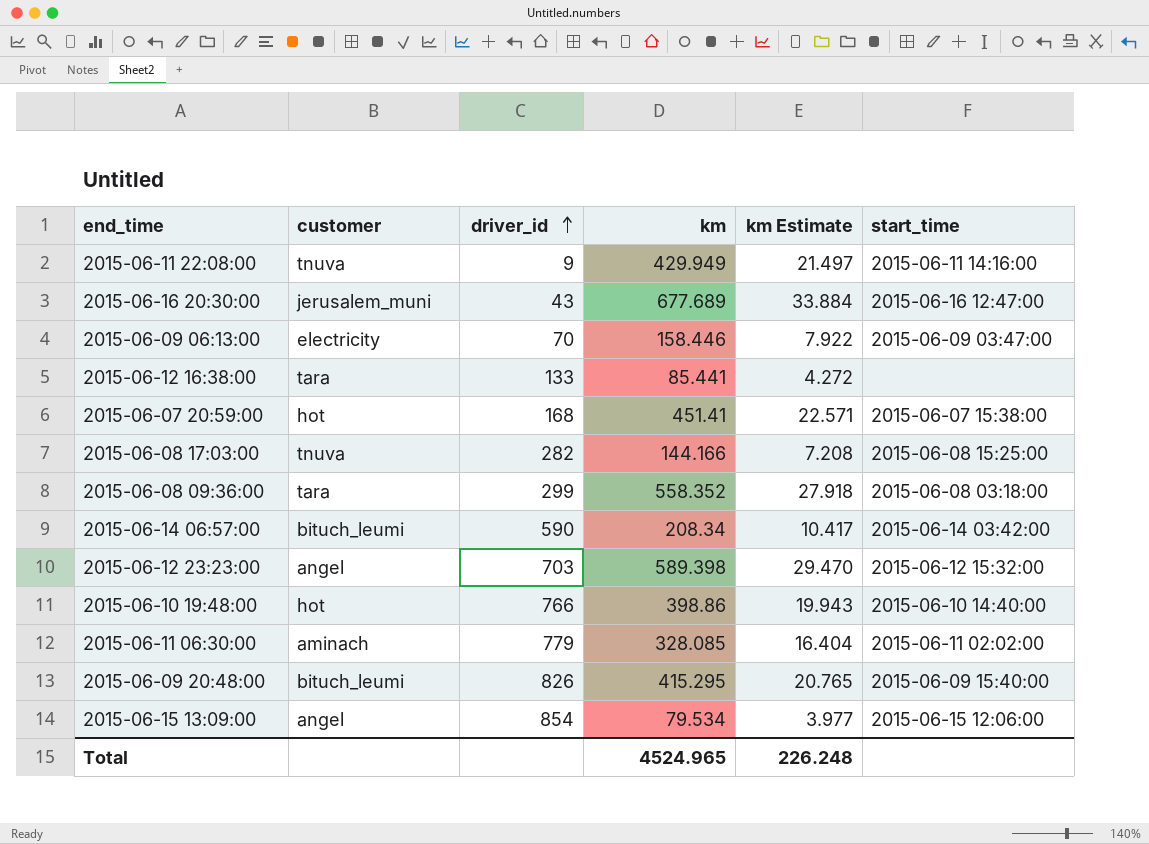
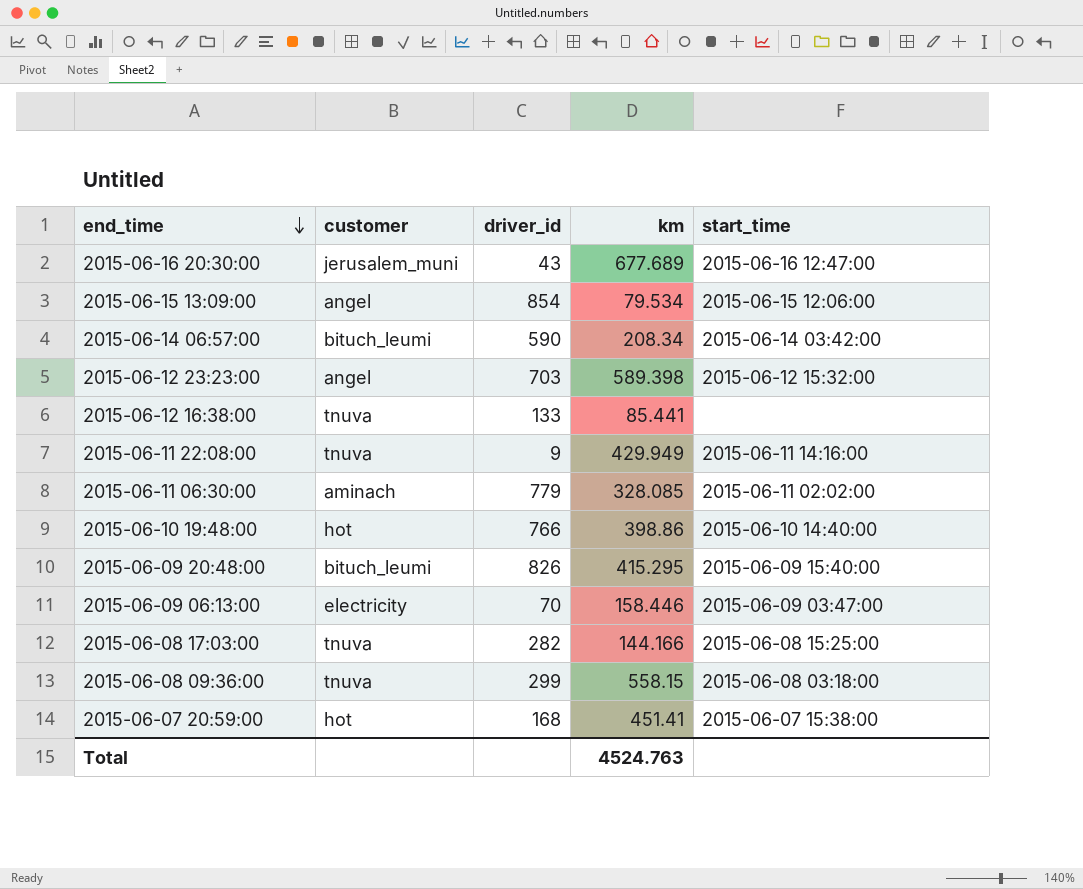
row order: driver_id ascending -> end_time descending
column km Estimate | formula: [km] * 0.05 -> none
2015-06-12 16:38:00 | customer: tara -> tnuva
2015-06-08 09:36:00 | customer: tara -> tnuva
2015-06-08 09:36:00 | km: 558.352 -> 558.15
Total | km: 4524.965 -> 4524.763

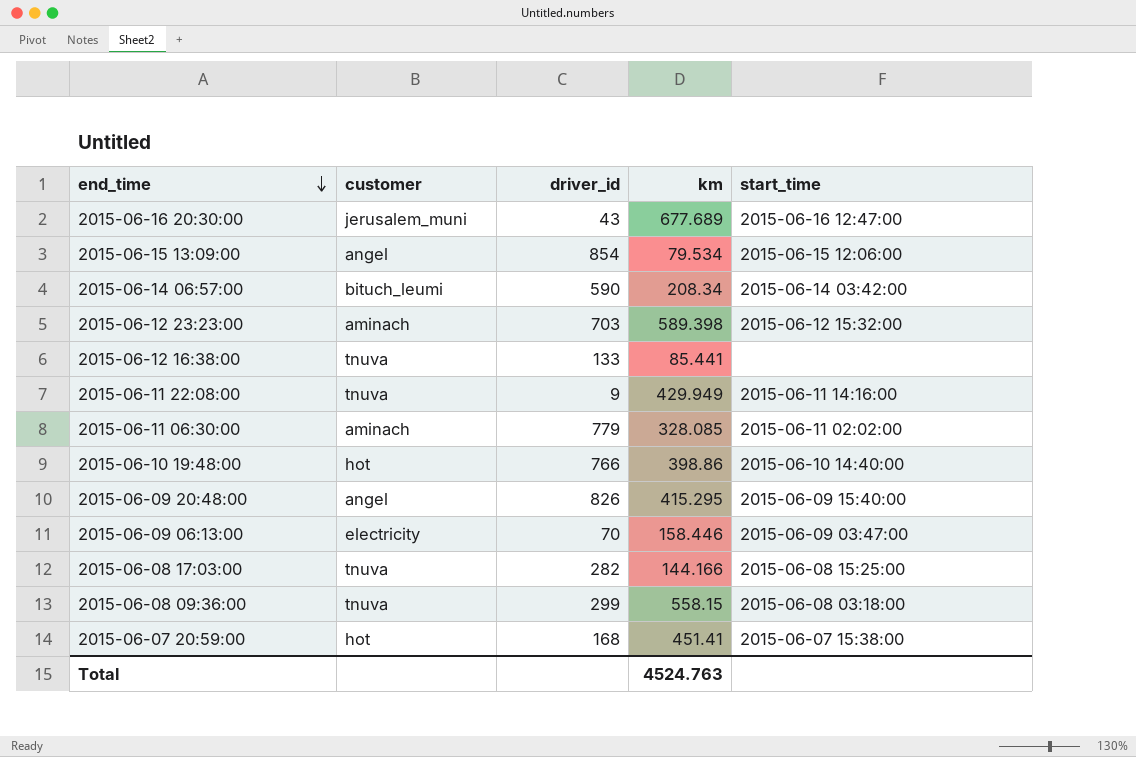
2015-06-12 23:23:00 | customer: angel -> aminach
2015-06-09 20:48:00 | customer: bituch_leumi -> angel

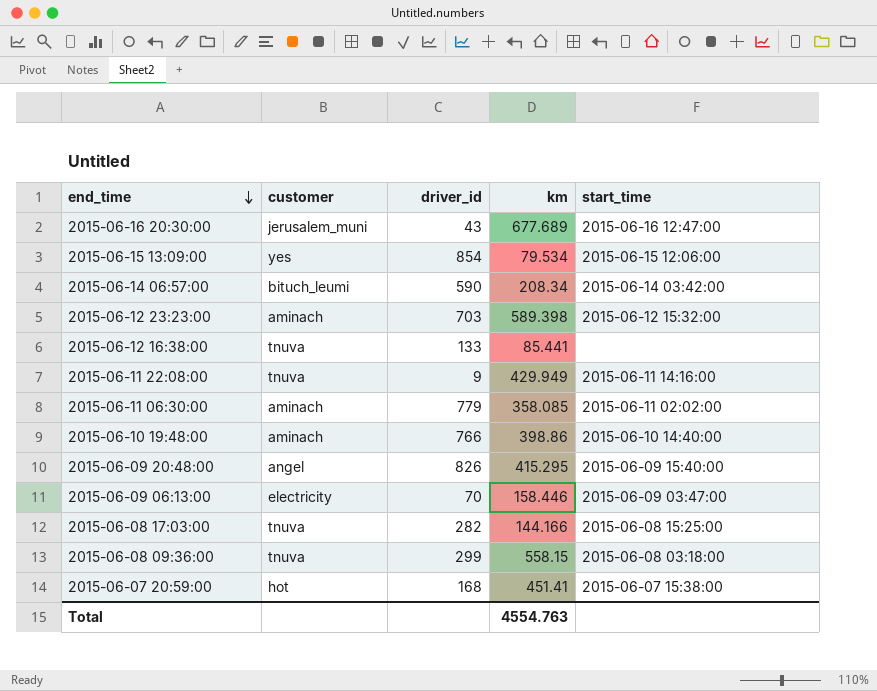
2015-06-15 13:09:00 | customer: angel -> yes
2015-06-11 06:30:00 | km: 328.085 -> 358.085
2015-06-10 19:48:00 | customer: hot -> aminach
Total | km: 4524.763 -> 4554.763

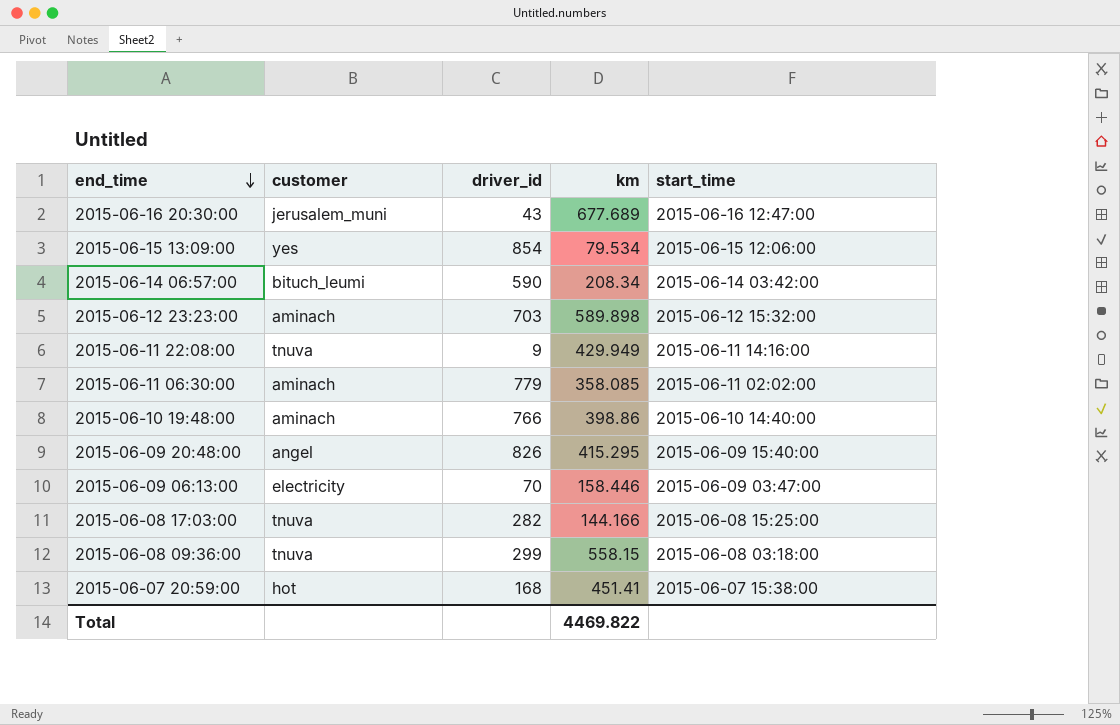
row 2015-06-12 16:38:00: tnuva | 133 | 85.441 | none -> none
2015-06-12 23:23:00 | km: 589.398 -> 589.898
Total | km: 4554.763 -> 4469.822

